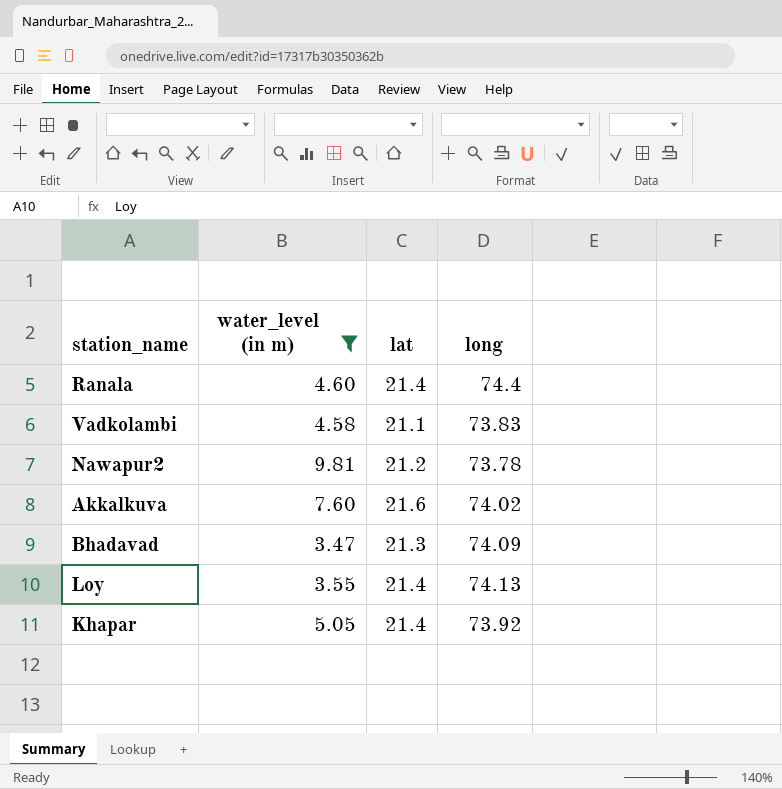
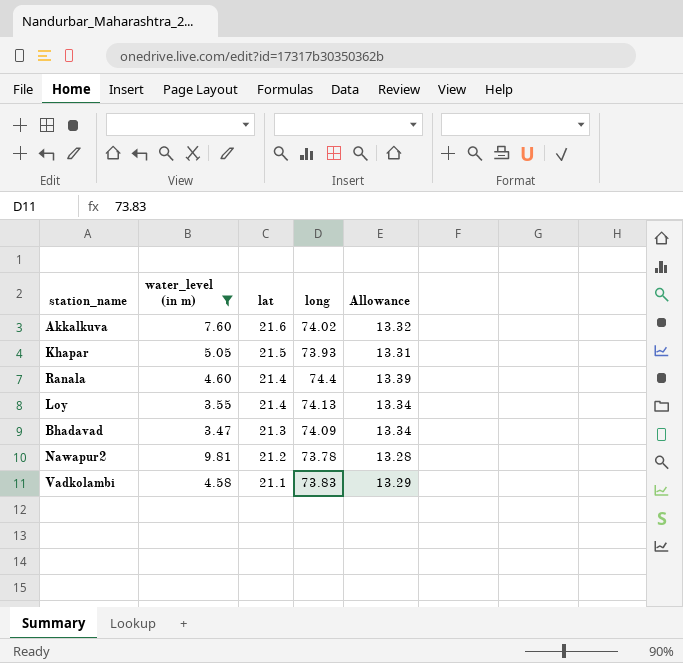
row order: none -> lat descending
column Allowance | formula: none -> [long] * 0.18
Khapar | lat: 21.4 -> 21.5
Khapar | long: 73.92 -> 73.93

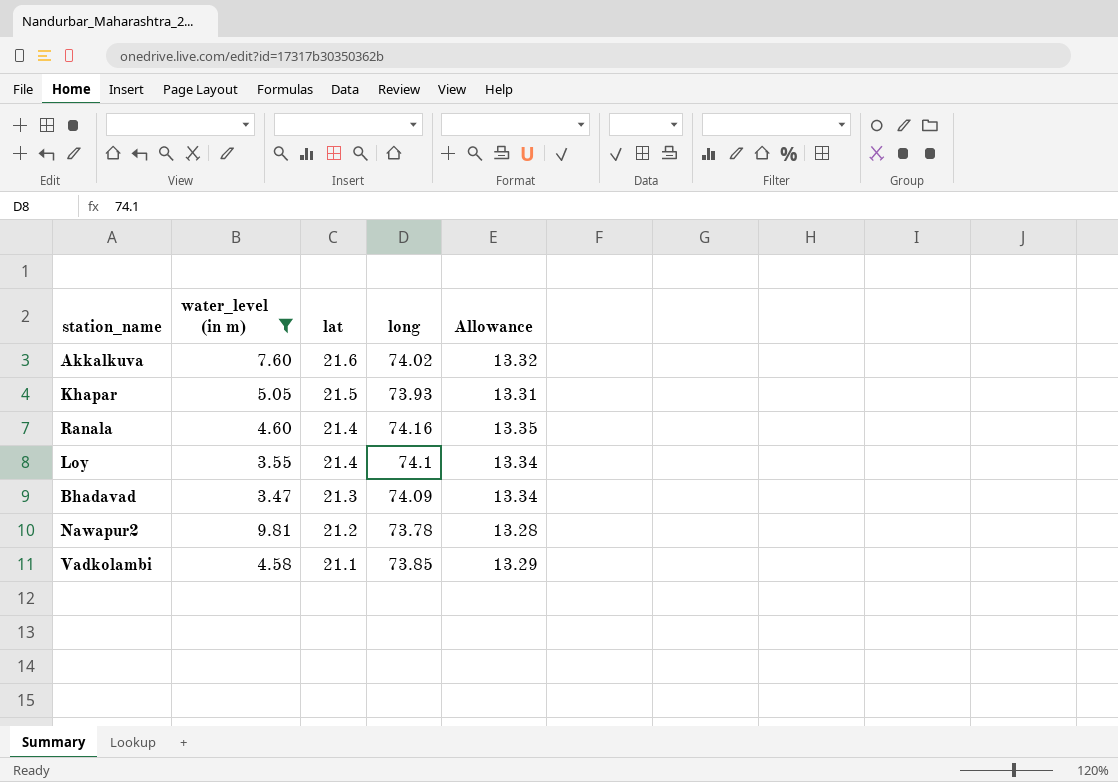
Ranala | long: 74.4 -> 74.16
Ranala | Allowance: 13.39 -> 13.35
Loy | long: 74.13 -> 74.1
Vadkolambi | long: 73.83 -> 73.85

